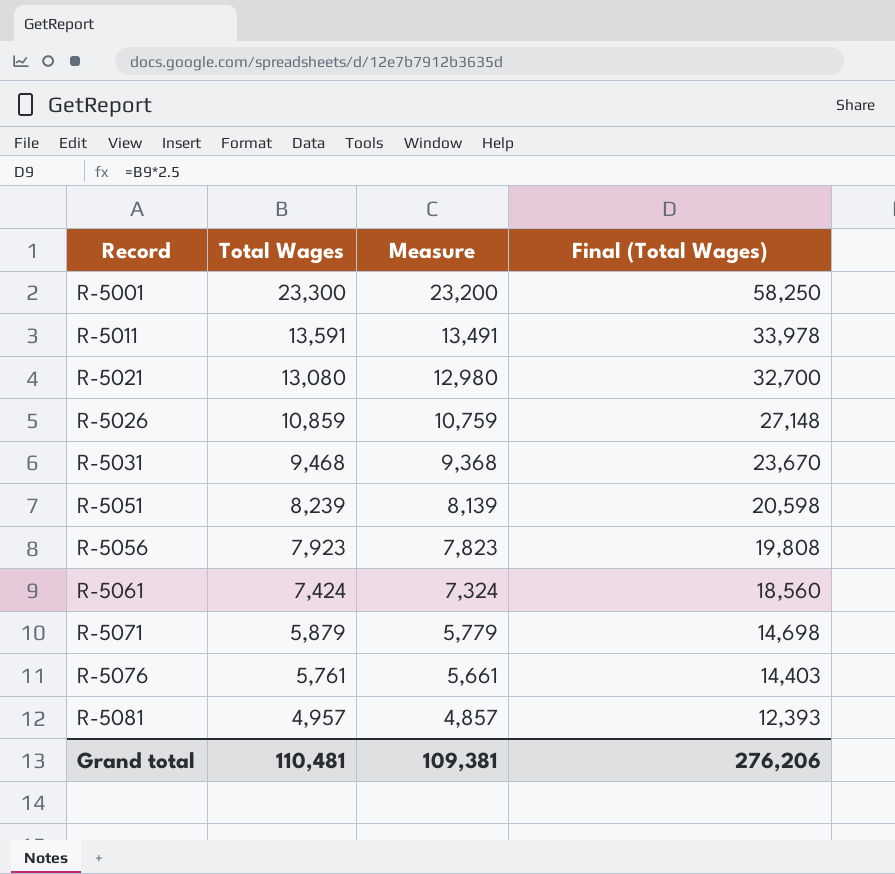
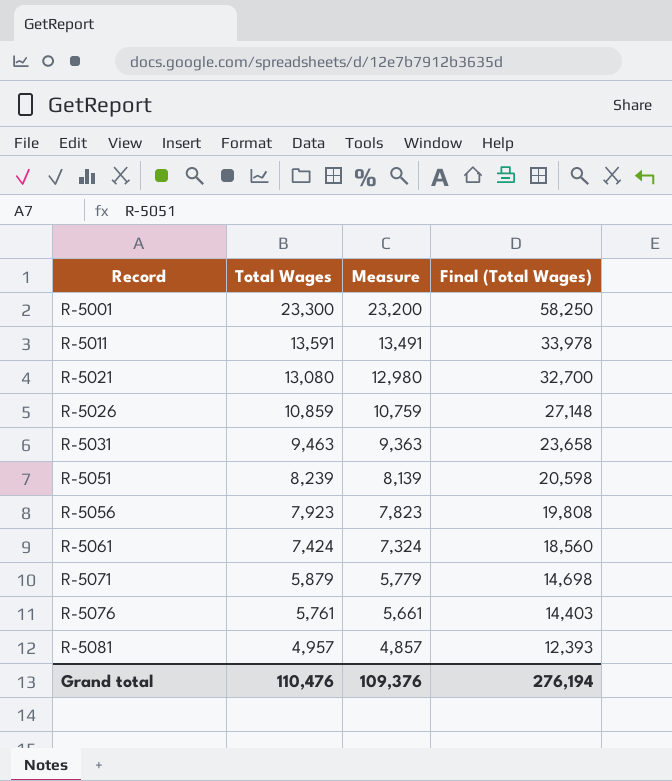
R-5031 | Total Wages: 9,468 -> 9,463
R-5031 | Measure: 9,368 -> 9,363
R-5031 | Final (Total Wages): 23,670 -> 23,658
Grand total | Total Wages: 110,481 -> 110,476
Grand total | Measure: 109,381 -> 109,376
Grand total | Final (Total Wages): 276,206 -> 276,194

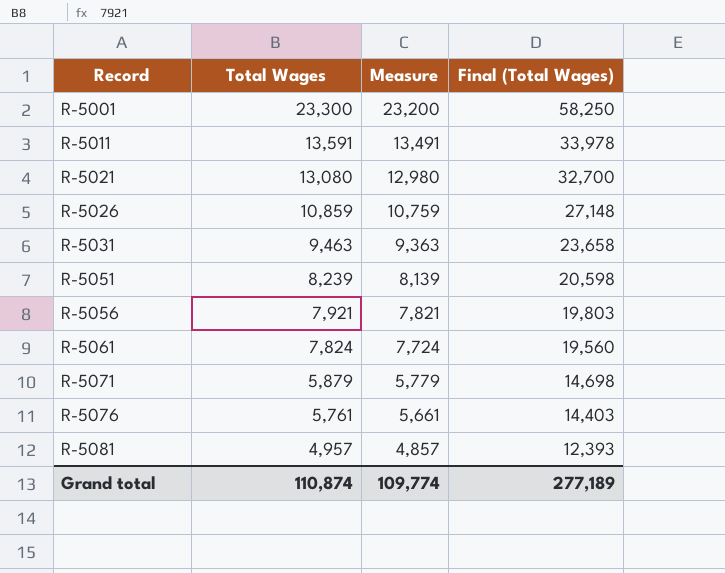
R-5056 | Total Wages: 7,923 -> 7,921
R-5056 | Measure: 7,823 -> 7,821
R-5056 | Final (Total Wages): 19,808 -> 19,803
R-5061 | Total Wages: 7,424 -> 7,824
R-5061 | Measure: 7,324 -> 7,724
R-5061 | Final (Total Wages): 18,560 -> 19,560
Grand total | Total Wages: 110,476 -> 110,874
Grand total | Measure: 109,376 -> 109,774
Grand total | Final (Total Wages): 276,194 -> 277,189

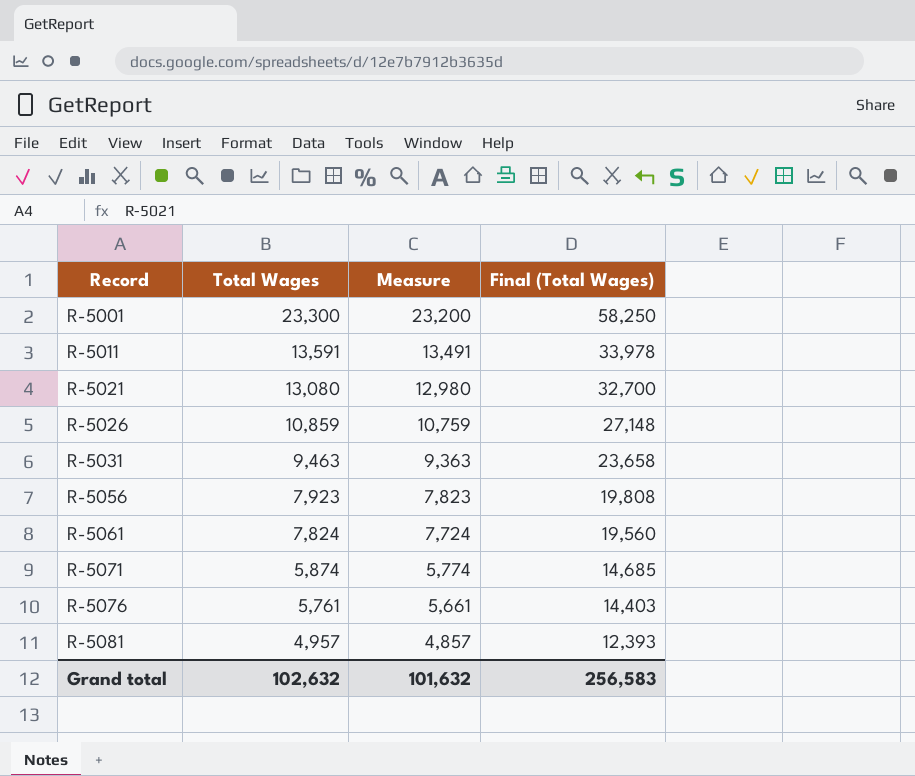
row R-5051: 8,239 | 8,139 | 20,598 -> none
R-5056 | Total Wages: 7,921 -> 7,923
R-5056 | Measure: 7,821 -> 7,823
R-5056 | Final (Total Wages): 19,803 -> 19,808
R-5071 | Total Wages: 5,879 -> 5,874
R-5071 | Measure: 5,779 -> 5,774
R-5071 | Final (Total Wages): 14,698 -> 14,685
Grand total | Total Wages: 110,874 -> 102,632
Grand total | Measure: 109,774 -> 101,632
Grand total | Final (Total Wages): 277,189 -> 256,583

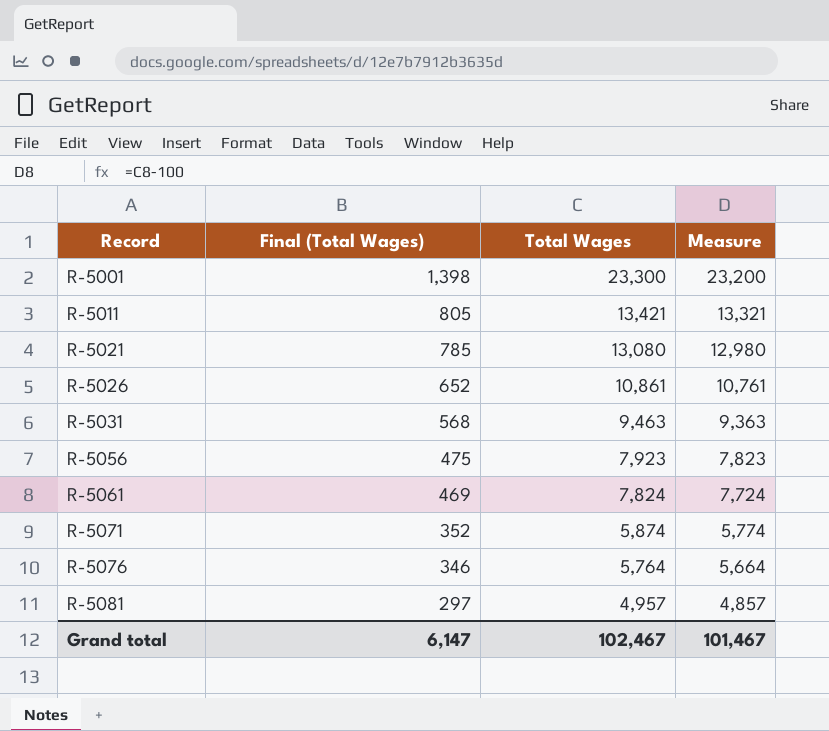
column Final (Total Wages) | formula: [Total Wages] * 2.5 -> [Total Wages] * 0.06
column Final (Total Wages) | position: 4 -> 2
R-5011 | Total Wages: 13,591 -> 13,421
R-5011 | Measure: 13,491 -> 13,321
R-5026 | Total Wages: 10,859 -> 10,861
R-5026 | Measure: 10,759 -> 10,761
R-5076 | Total Wages: 5,761 -> 5,764
R-5076 | Measure: 5,661 -> 5,664
Grand total | Final (Total Wages): 256,583 -> 6,147
Grand total | Total Wages: 102,632 -> 102,467
Grand total | Measure: 101,632 -> 101,467

